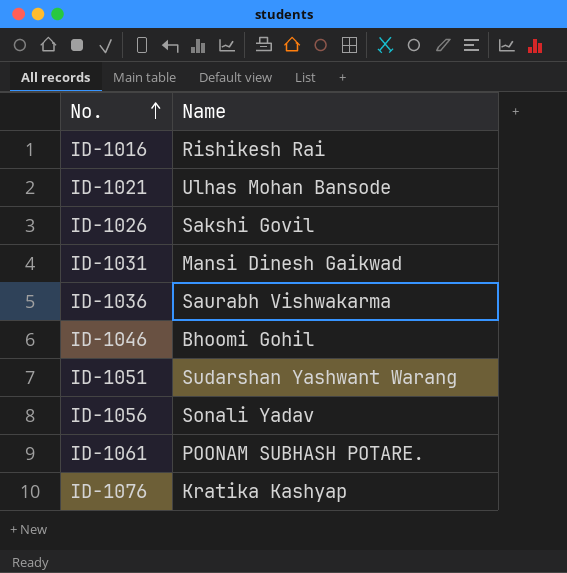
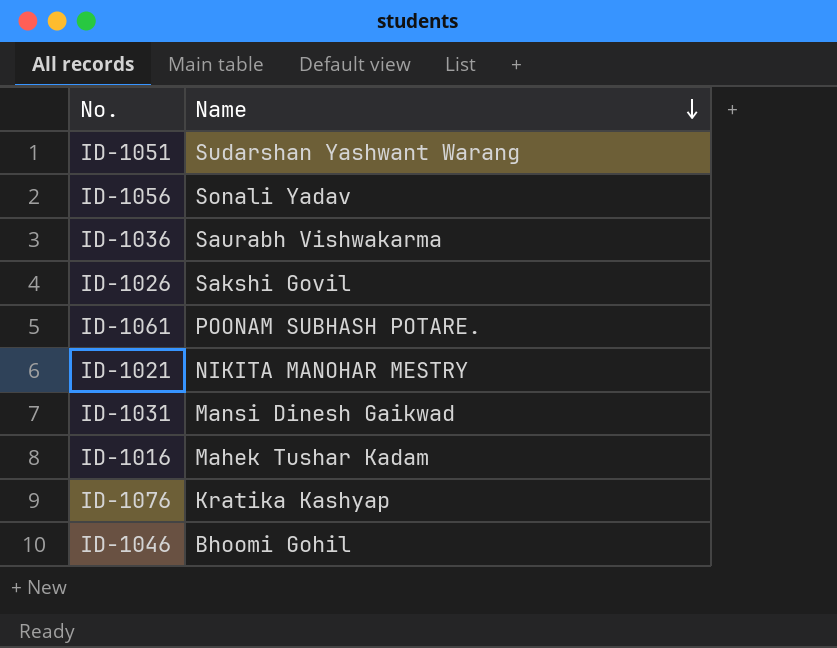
row order: No. ascending -> Name descending
ID-1021 | Name: Ulhas Mohan Bansode -> NIKITA MANOHAR MESTRY
ID-1016 | Name: Rishikesh Rai -> Mahek Tushar Kadam

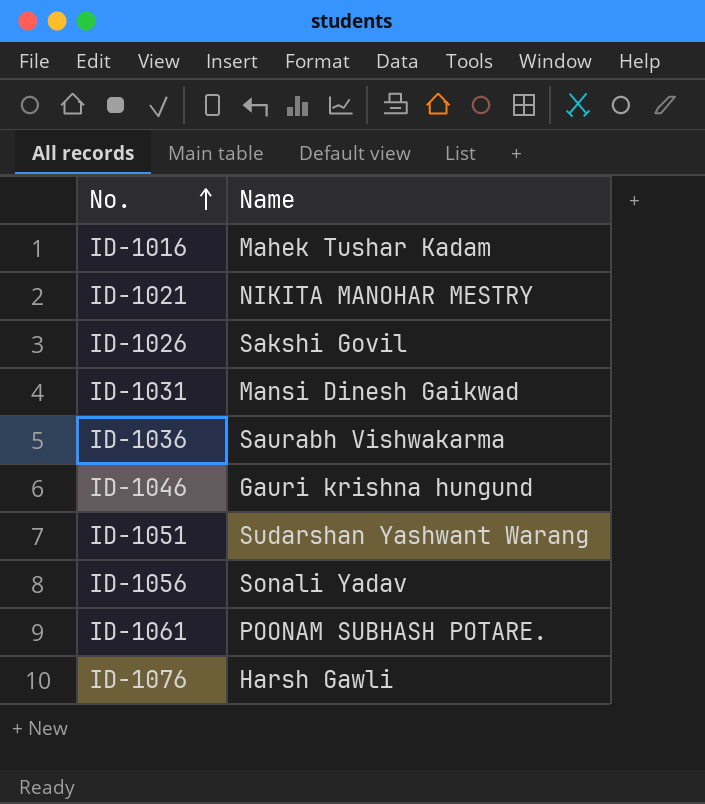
row order: Name descending -> No. ascending
ID-1046 | Name: Bhoomi Gohil -> Gauri krishna hungund
ID-1076 | Name: Kratika Kashyap -> Harsh Gawli

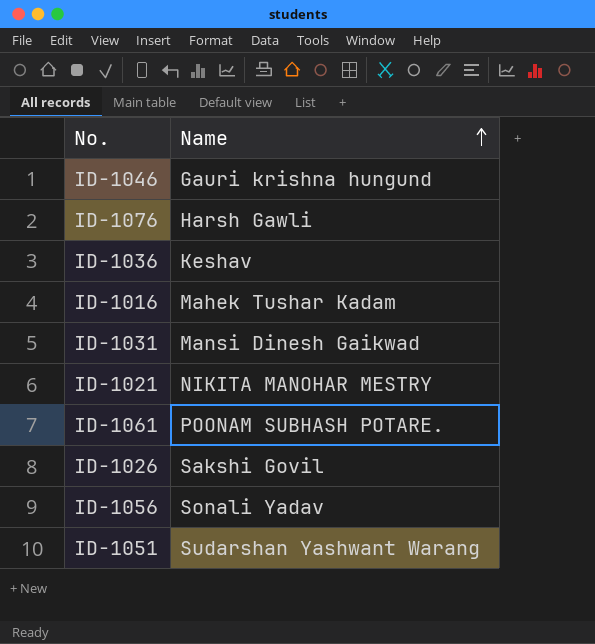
row order: No. ascending -> Name ascending
ID-1036 | Name: Saurabh Vishwakarma -> Keshav

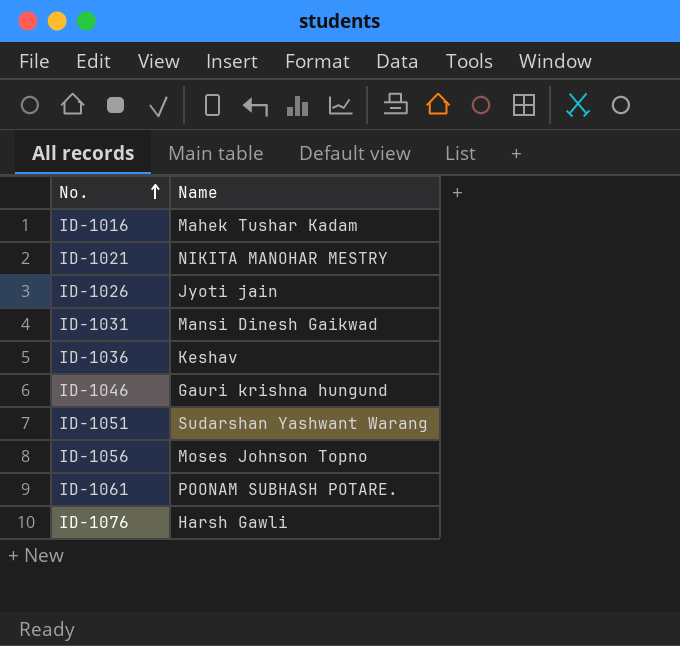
row order: Name ascending -> No. ascending
ID-1026 | Name: Sakshi Govil -> Jyoti jain
ID-1056 | Name: Sonali Yadav -> Moses Johnson Topno

